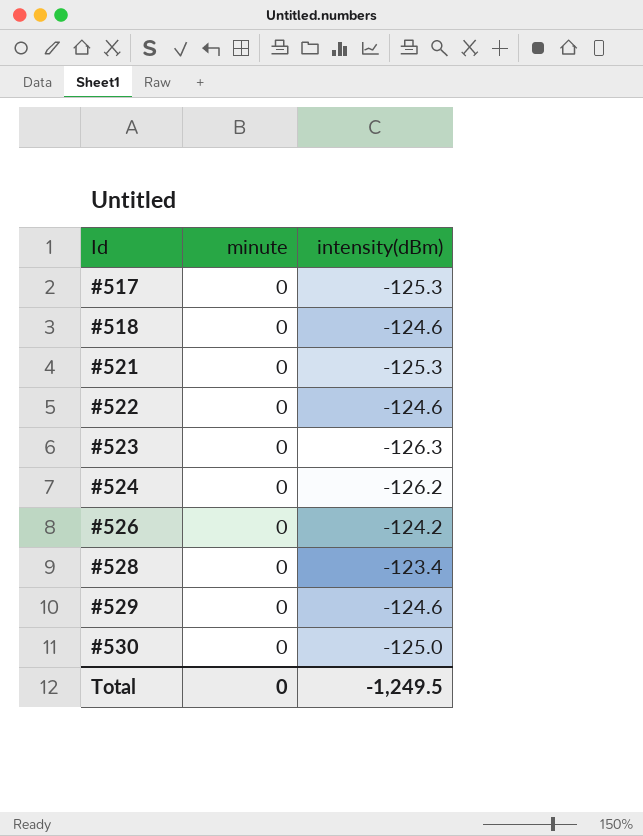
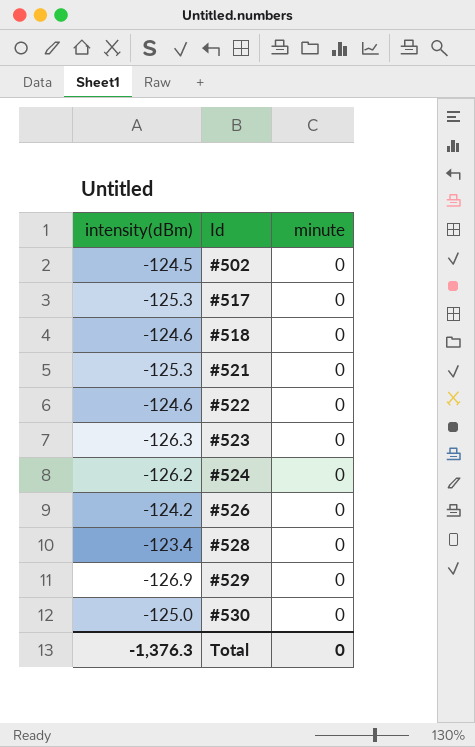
column intensity(dBm) | position: 3 -> 1
row #502: none -> -124.5 | 0
#529 | intensity(dBm): -124.6 -> -126.9
Total | intensity(dBm): -1,249.5 -> -1,376.3

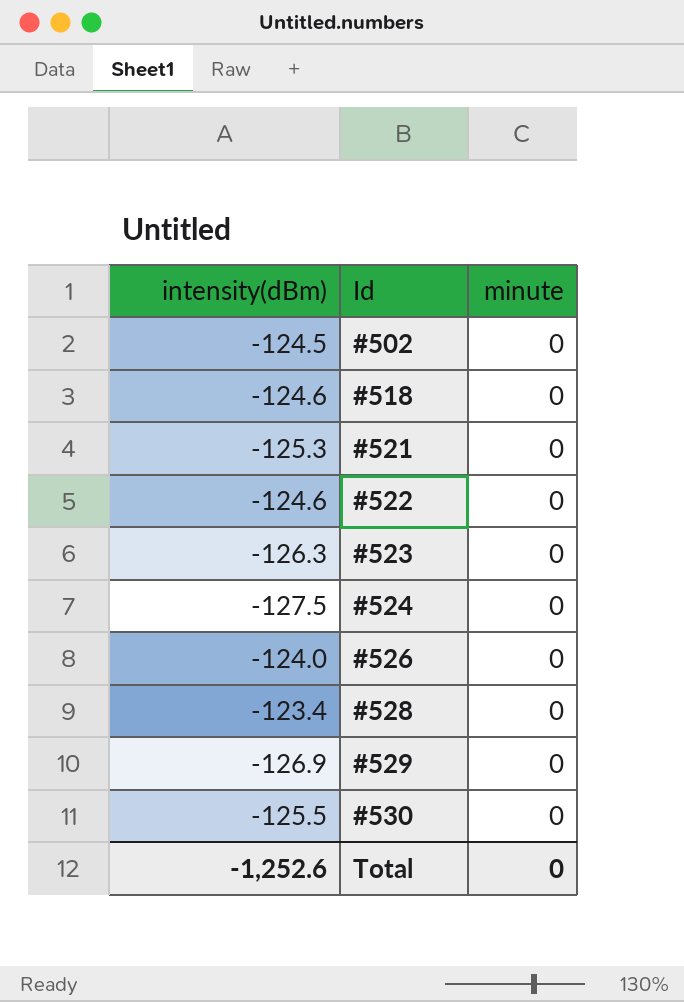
row #517: -125.3 | 0 -> none
#524 | intensity(dBm): -126.2 -> -127.5
#526 | intensity(dBm): -124.2 -> -124.0
#530 | intensity(dBm): -125.0 -> -125.5
Total | intensity(dBm): -1,376.3 -> -1,252.6

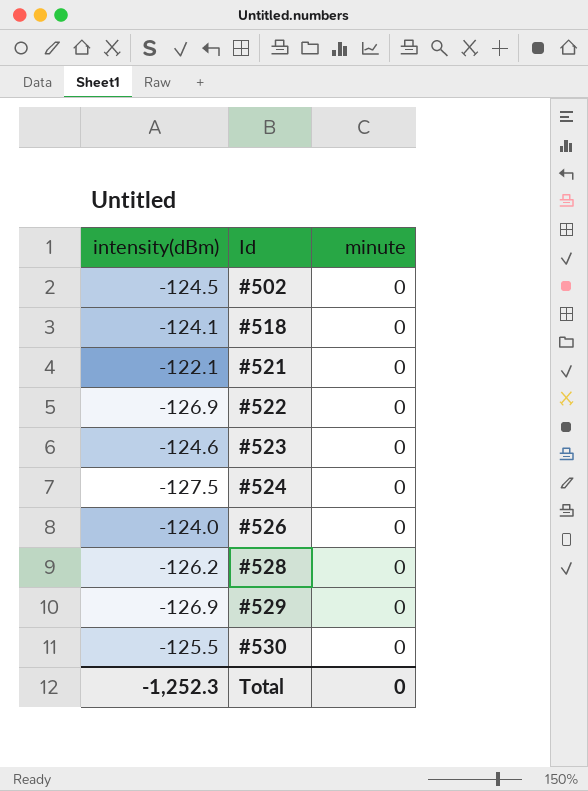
#518 | intensity(dBm): -124.6 -> -124.1
#521 | intensity(dBm): -125.3 -> -122.1
#522 | intensity(dBm): -124.6 -> -126.9
#523 | intensity(dBm): -126.3 -> -124.6
#528 | intensity(dBm): -123.4 -> -126.2
Total | intensity(dBm): -1,252.6 -> -1,252.3

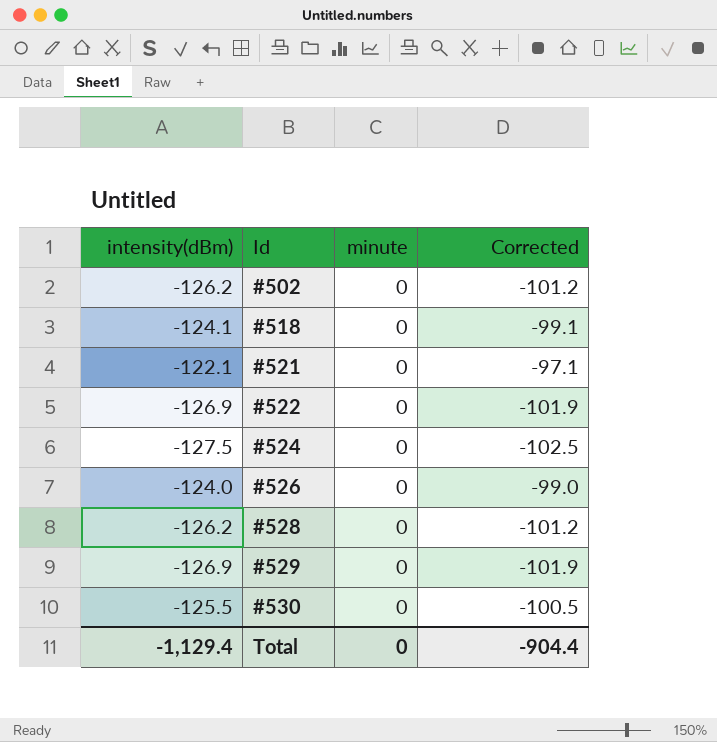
column Corrected | formula: none -> [intensity(dBm)] + 25
row #523: -124.6 | 0 -> none
#502 | intensity(dBm): -124.5 -> -126.2
Total | intensity(dBm): -1,252.3 -> -1,129.4

